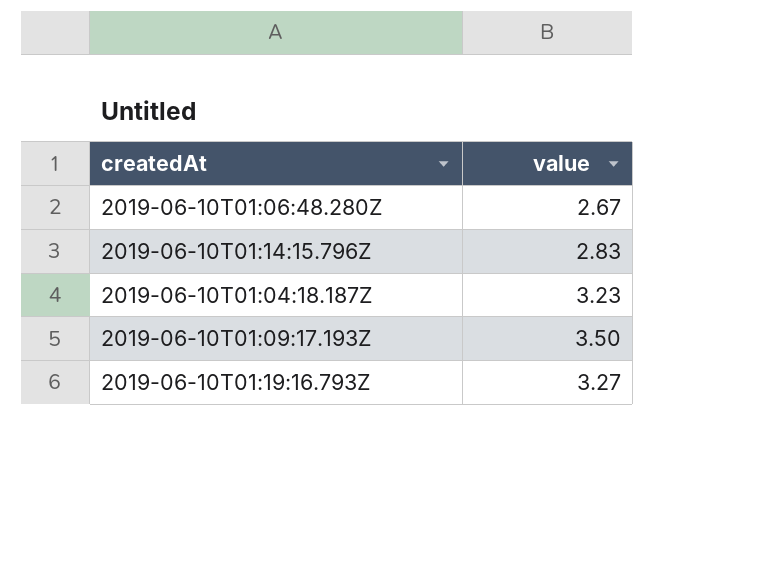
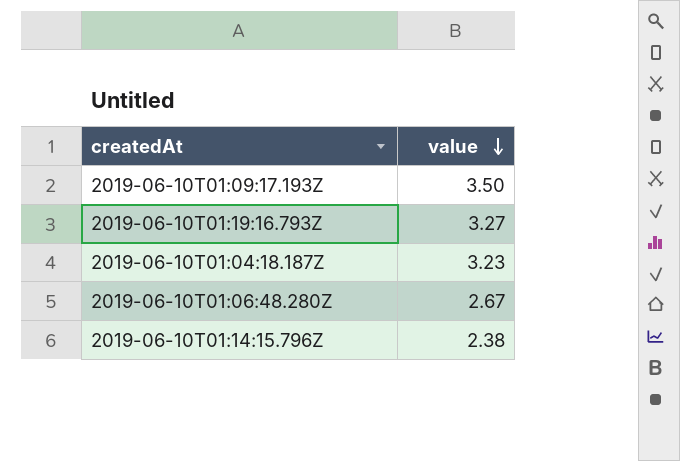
row order: none -> value descending
2019-06-10T01:14:15.796Z | value: 2.83 -> 2.38

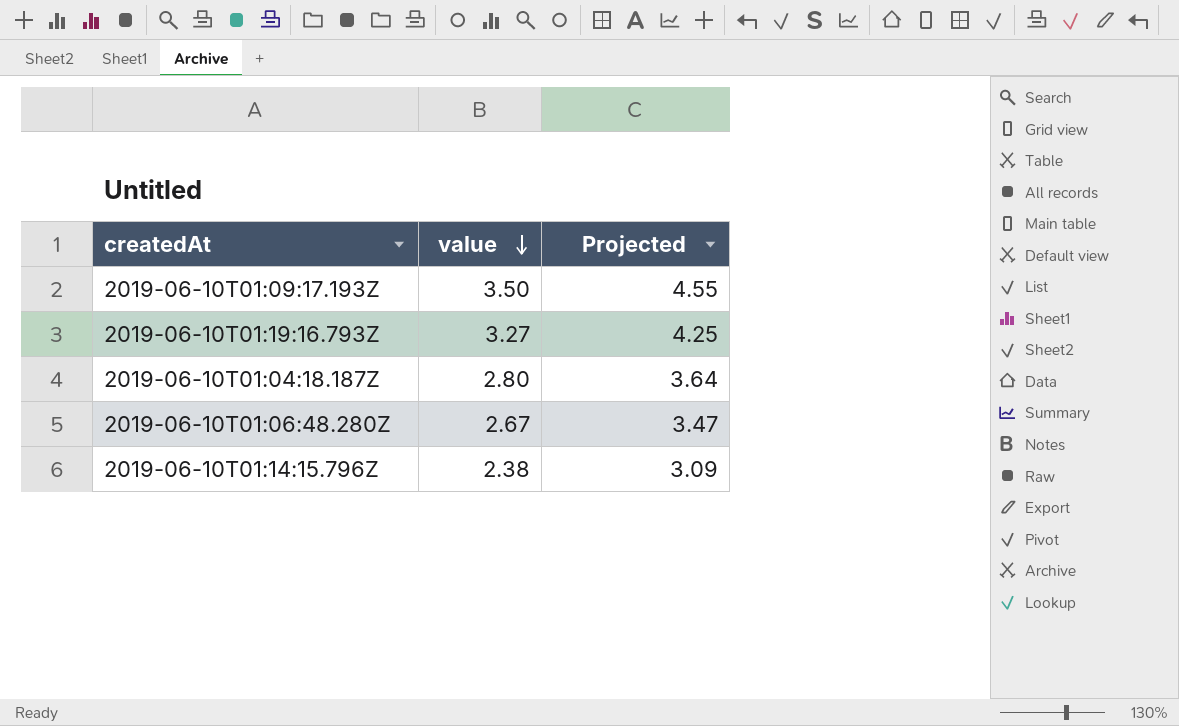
column Projected | formula: none -> [value] * 1.3
2019-06-10T01:04:18.187Z | value: 3.23 -> 2.80

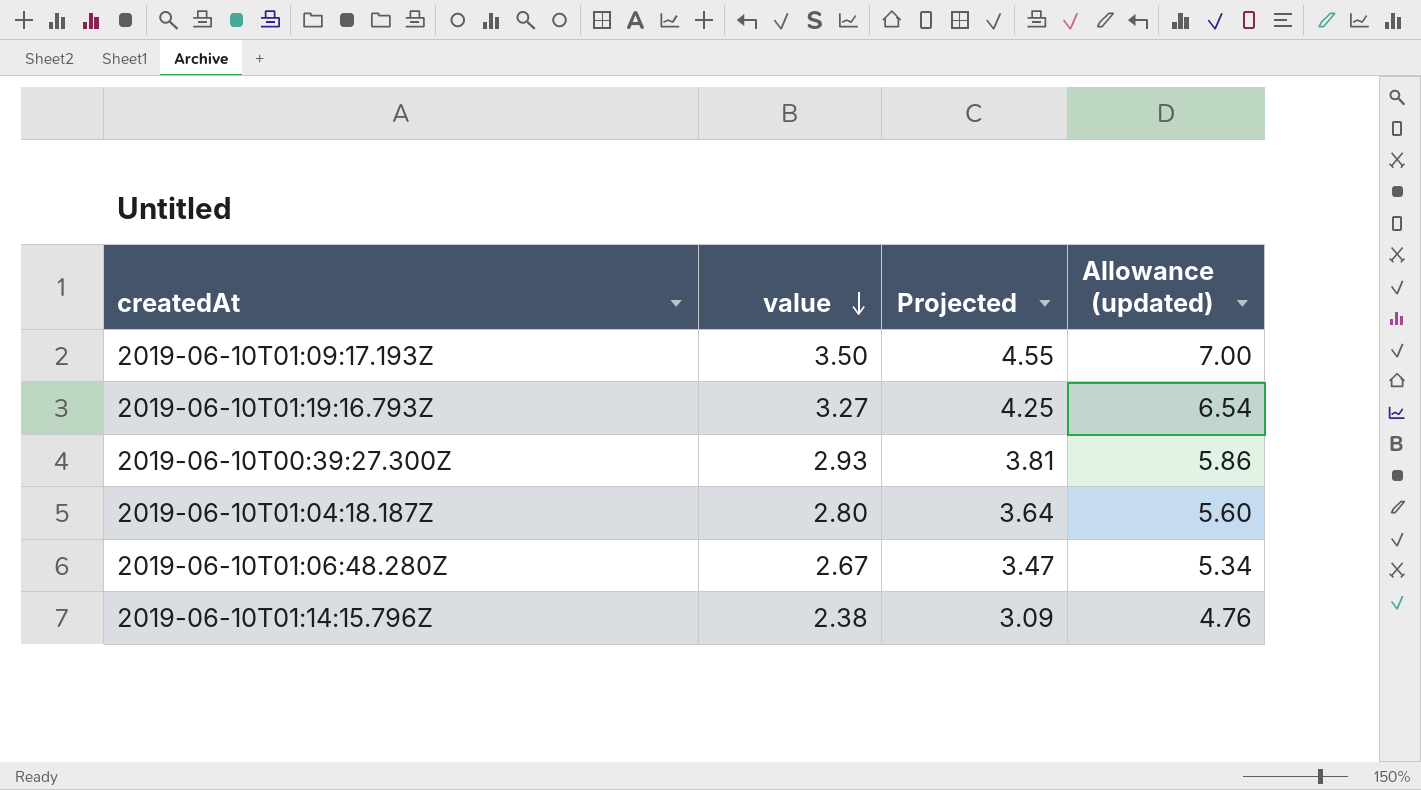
column Allowance (updated) | formula: none -> [value] * 2
row 2019-06-10T00:39:27.300Z: none -> 2.93 | 3.81 | 5.86

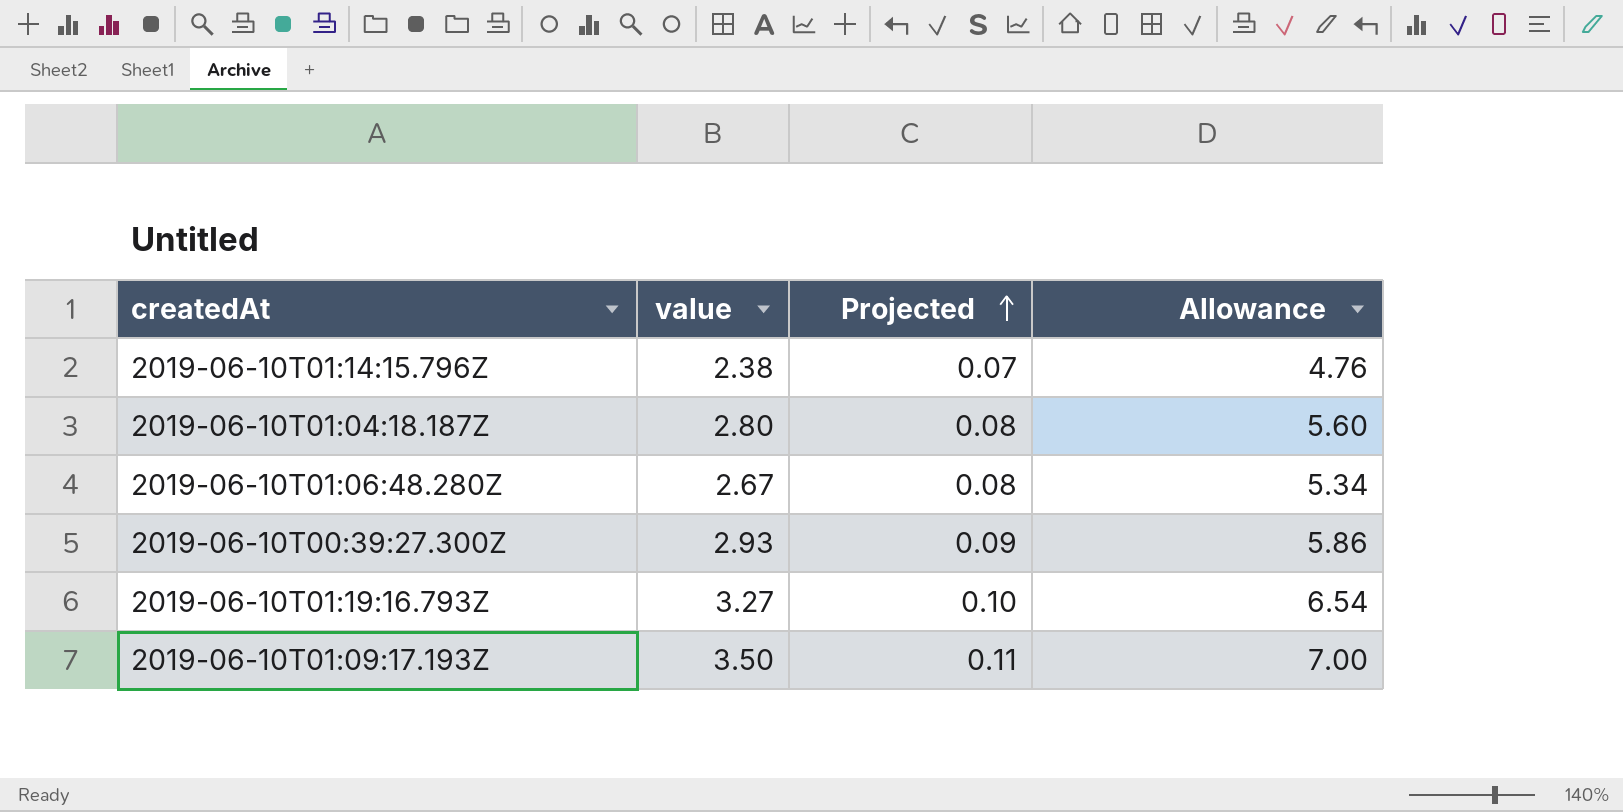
row order: value descending -> Projected ascending
column Projected | formula: [value] * 1.3 -> [value] * 0.03
column name: Allowance (updated) -> Allowance

